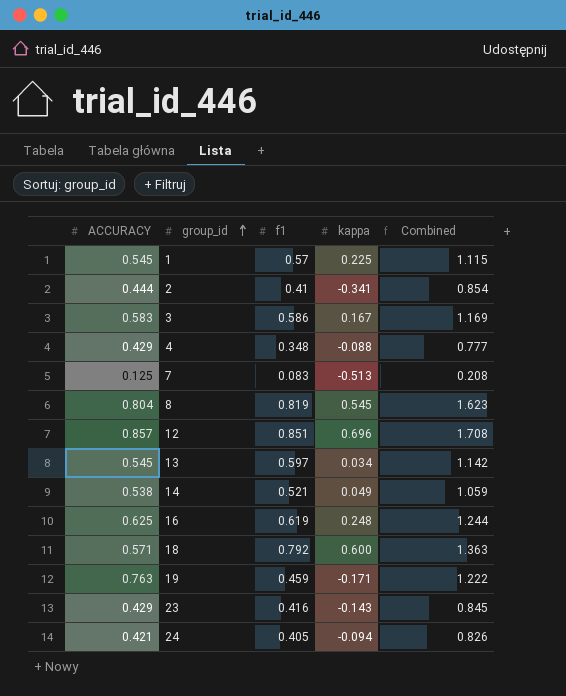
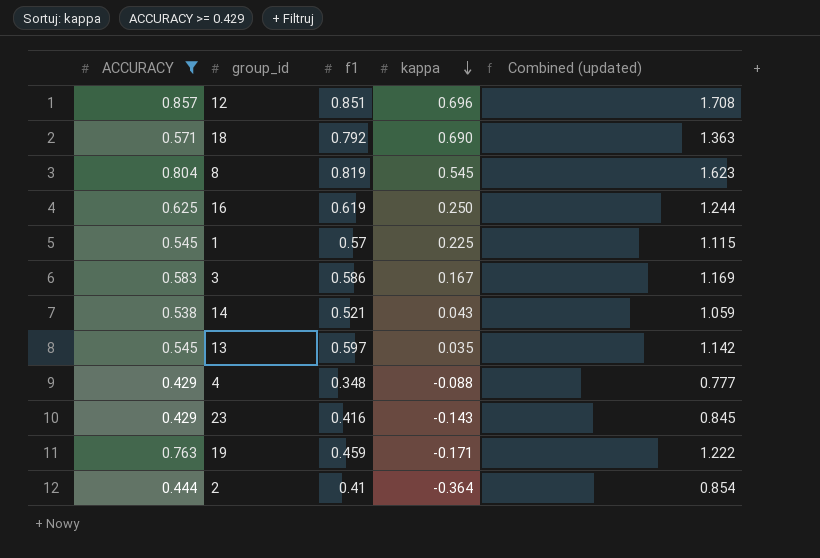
filter: none -> ACCURACY >= 0.429
row order: group_id ascending -> kappa descending
column name: Combined -> Combined (updated)
18 | kappa: 0.600 -> 0.690
16 | kappa: 0.248 -> 0.250
14 | kappa: 0.049 -> 0.043
13 | kappa: 0.034 -> 0.035
2 | kappa: -0.341 -> -0.364

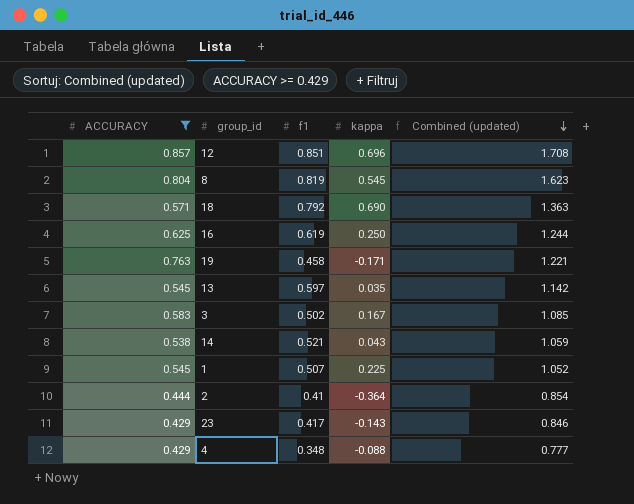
row order: kappa descending -> Combined (updated) descending
19 | f1: 0.459 -> 0.458
19 | Combined (updated): 1.222 -> 1.221
3 | f1: 0.586 -> 0.502
3 | Combined (updated): 1.169 -> 1.085
1 | f1: 0.57 -> 0.507
1 | Combined (updated): 1.115 -> 1.052
23 | f1: 0.416 -> 0.417
23 | Combined (updated): 0.845 -> 0.846

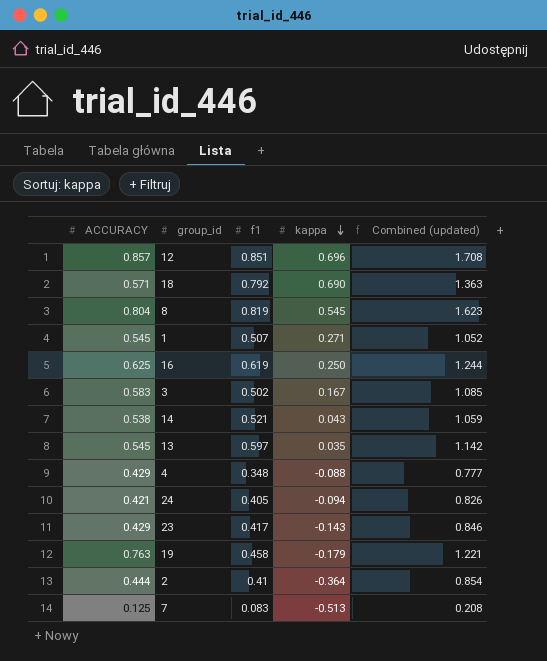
filter: ACCURACY >= 0.429 -> none
row order: Combined (updated) descending -> kappa descending
1 | kappa: 0.225 -> 0.271
19 | kappa: -0.171 -> -0.179

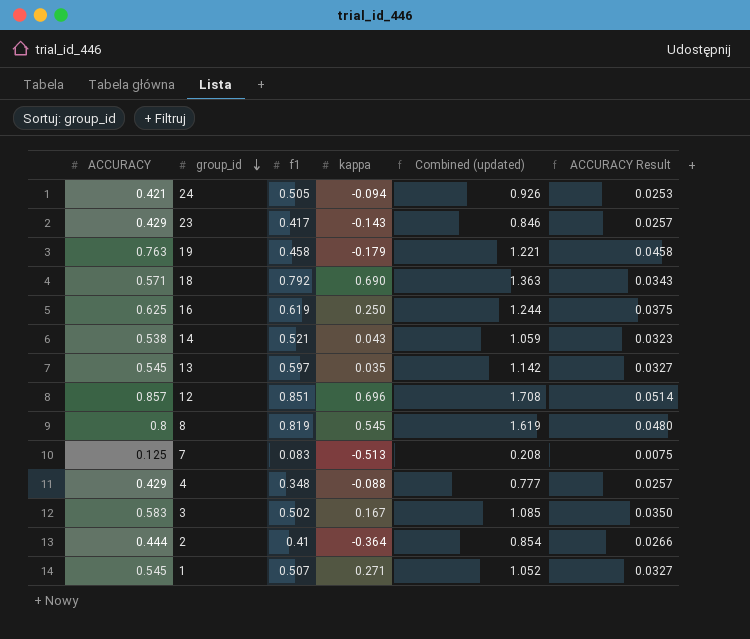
row order: kappa descending -> group_id descending
column ACCURACY Result | formula: none -> [ACCURACY] * 0.06
24 | f1: 0.405 -> 0.505
24 | Combined (updated): 0.826 -> 0.926
8 | ACCURACY: 0.804 -> 0.8
8 | Combined (updated): 1.623 -> 1.619

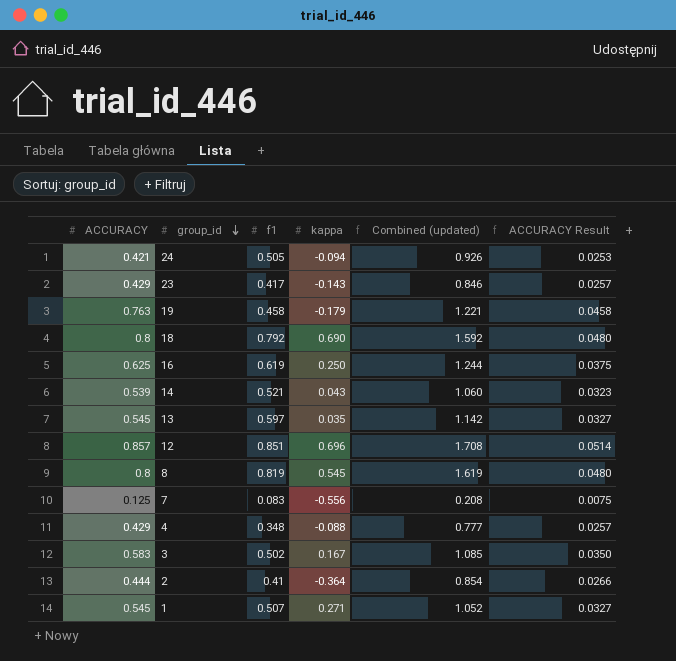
18 | ACCURACY: 0.571 -> 0.8
18 | Combined (updated): 1.363 -> 1.592
18 | ACCURACY Result: 0.0343 -> 0.0480
14 | ACCURACY: 0.538 -> 0.539
14 | Combined (updated): 1.059 -> 1.060
7 | kappa: -0.513 -> -0.556

